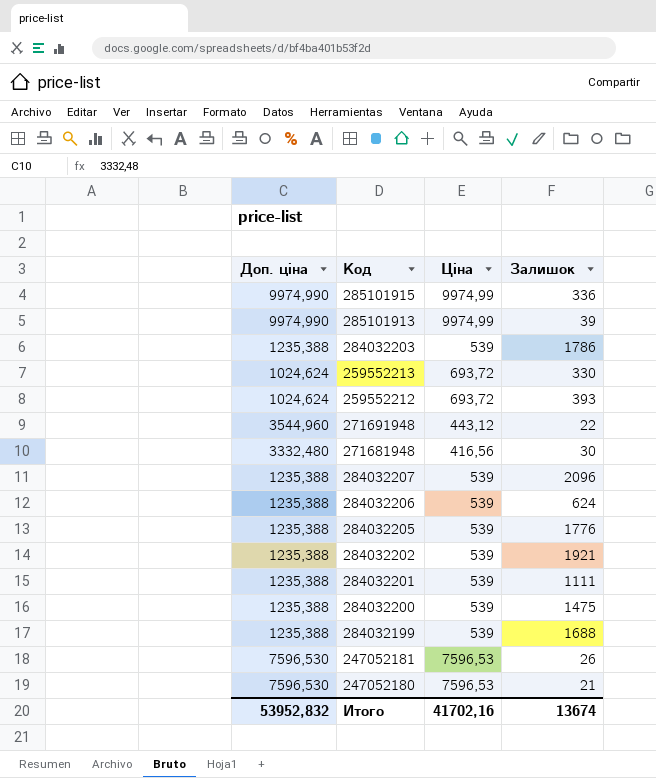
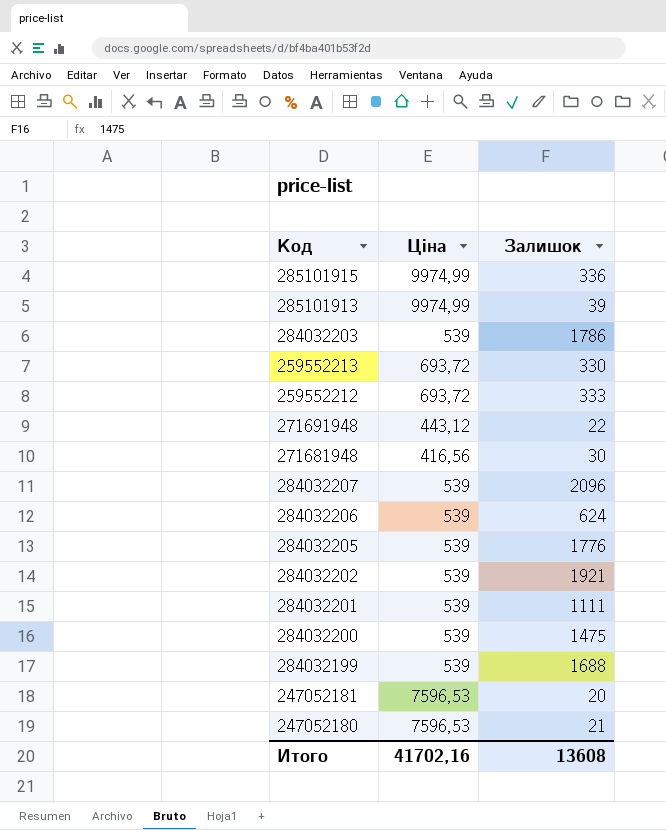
column Доп. ціна | position: 1 -> none
259552212 | Залишок: 393 -> 333
247052181 | Залишок: 26 -> 20
Итого | Залишок: 13674 -> 13608

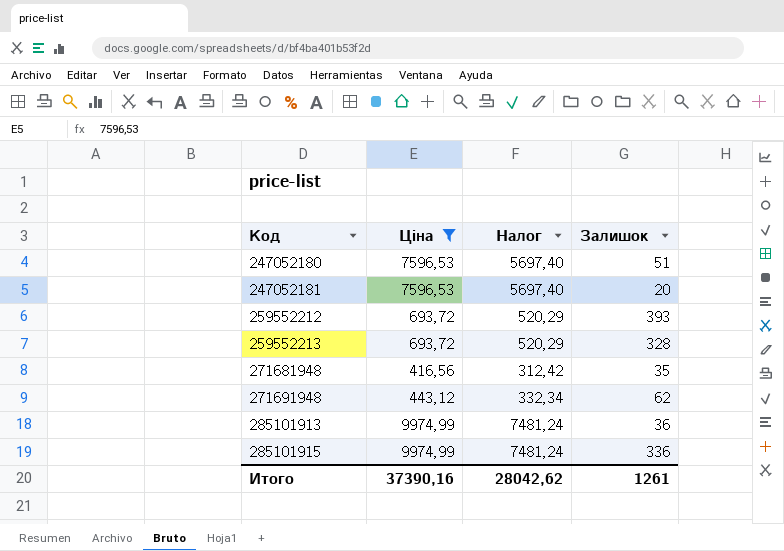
filter: none -> Ціна != 539
row order: none -> Код ascending
column Налог | formula: none -> [Ціна] * 0,75
247052180 | Залишок: 21 -> 51
259552212 | Залишок: 333 -> 393
259552213 | Залишок: 330 -> 328
271681948 | Залишок: 30 -> 35
271691948 | Залишок: 22 -> 62
285101913 | Залишок: 39 -> 36
Итого | Ціна: 41702,16 -> 37390,16
Итого | Залишок: 13608 -> 1261

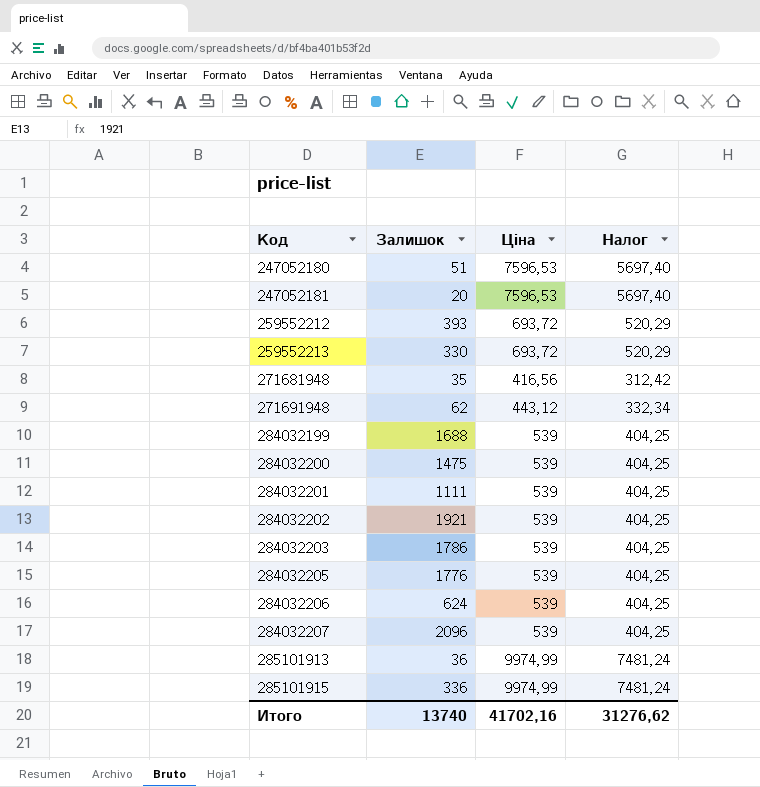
filter: Ціна != 539 -> none
column Залишок | position: 4 -> 2
259552213 | Залишок: 328 -> 330
Итого | Залишок: 1261 -> 13740
Итого | Ціна: 37390,16 -> 41702,16
Итого | Налог: 28042,62 -> 31276,62

